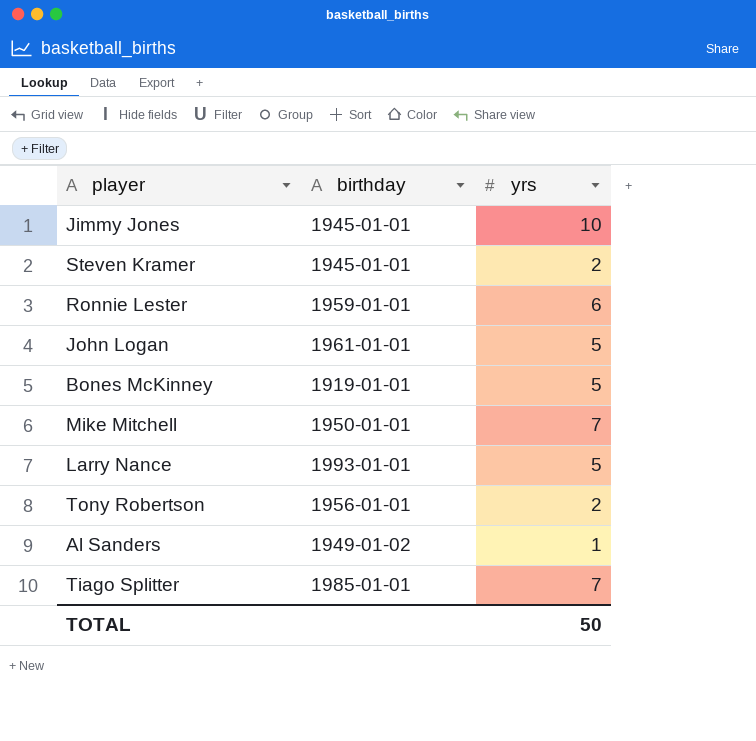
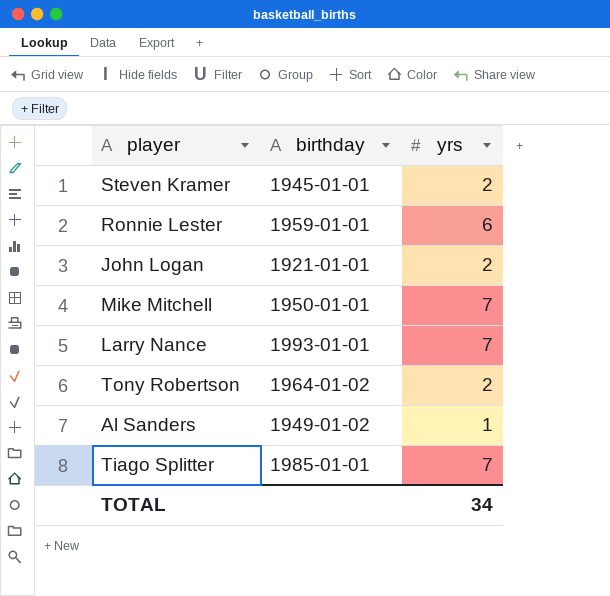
row Jimmy Jones: 1945-01-01 | 10 -> none
row Bones McKinney: 1919-01-01 | 5 -> none
John Logan | birthday: 1961-01-01 -> 1921-01-01
John Logan | yrs: 5 -> 2
Larry Nance | yrs: 5 -> 7
Tony Robertson | birthday: 1956-01-01 -> 1964-01-02
TOTAL | yrs: 50 -> 34

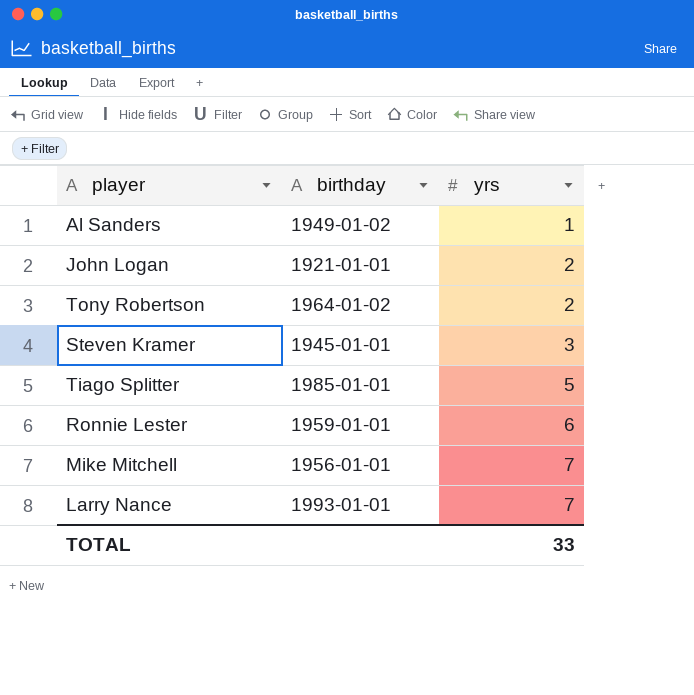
row order: none -> yrs ascending
Steven Kramer | yrs: 2 -> 3
Tiago Splitter | yrs: 7 -> 5
Mike Mitchell | birthday: 1950-01-01 -> 1956-01-01
TOTAL | yrs: 34 -> 33

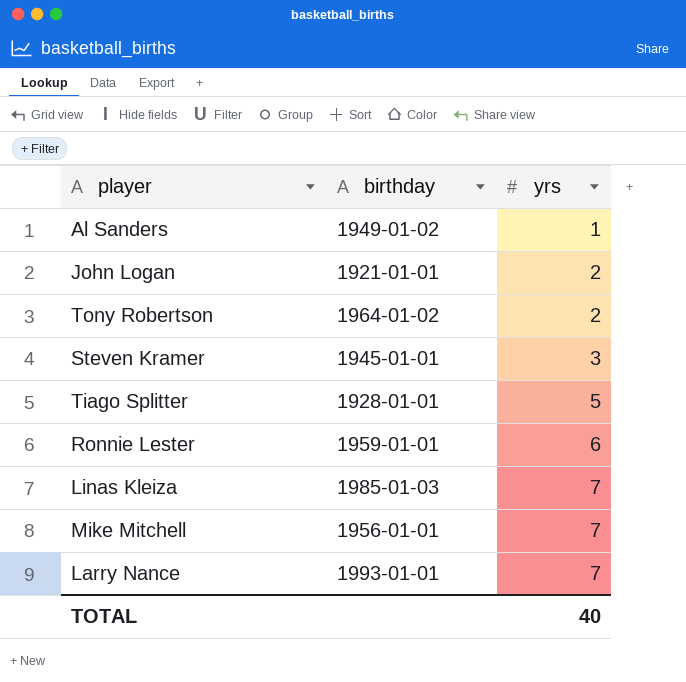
Tiago Splitter | birthday: 1985-01-01 -> 1928-01-01
row Linas Kleiza: none -> 1985-01-03 | 7
TOTAL | yrs: 33 -> 40

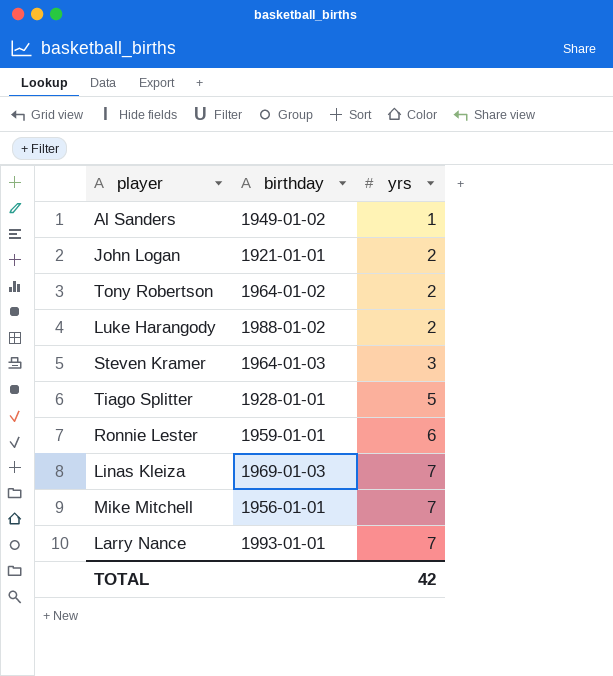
row Luke Harangody: none -> 1988-01-02 | 2
Steven Kramer | birthday: 1945-01-01 -> 1964-01-03
Linas Kleiza | birthday: 1985-01-03 -> 1969-01-03
TOTAL | yrs: 40 -> 42

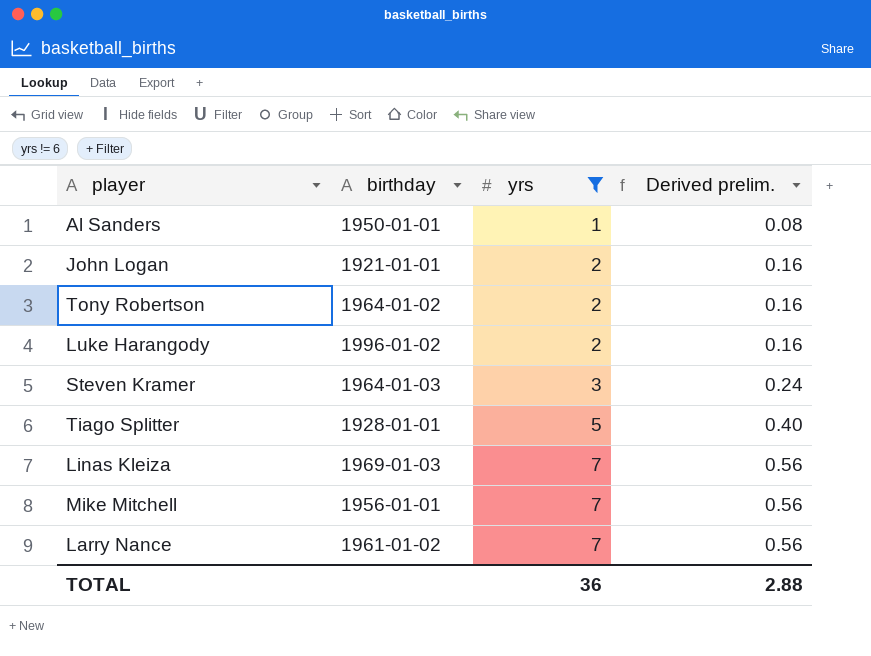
filter: none -> yrs != 6
column Derived prelim. | formula: none -> [yrs] * 0.08
Al Sanders | birthday: 1949-01-02 -> 1950-01-01
Luke Harangody | birthday: 1988-01-02 -> 1996-01-02
Larry Nance | birthday: 1993-01-01 -> 1961-01-02
TOTAL | yrs: 42 -> 36

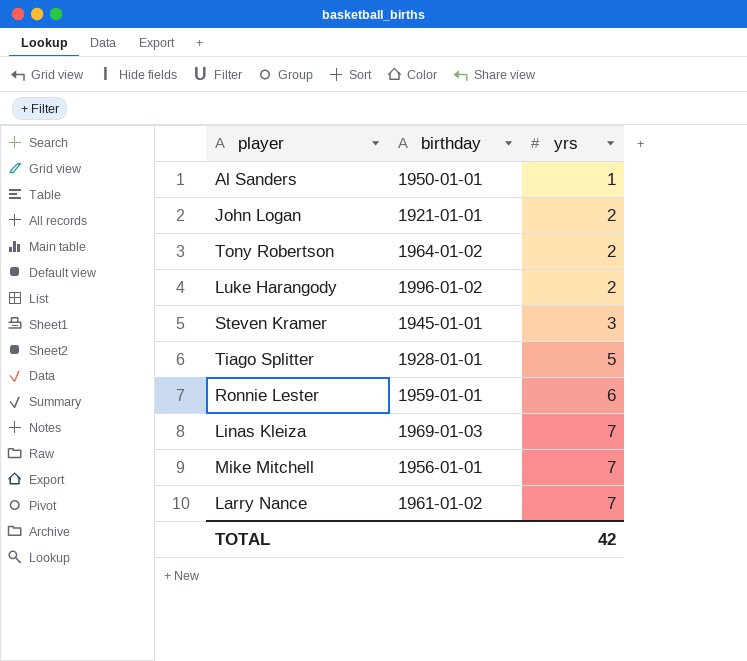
filter: yrs != 6 -> none
column Derived prelim. | formula: [yrs] * 0.08 -> none
Steven Kramer | birthday: 1964-01-03 -> 1945-01-01
TOTAL | yrs: 36 -> 42

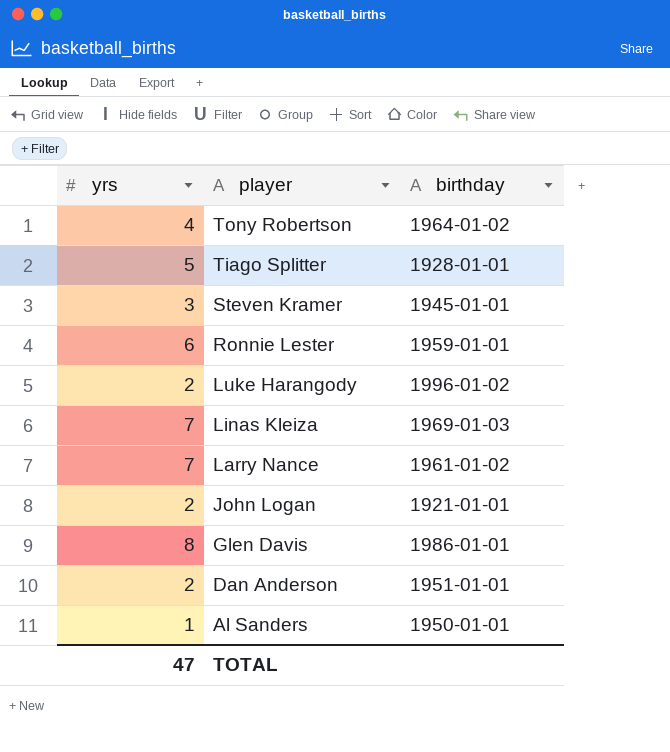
row order: yrs ascending -> player descending
column yrs | position: 3 -> 1
row Mike Mitchell: 1956-01-01 | 7 -> none
Tony Robertson | yrs: 2 -> 4
row Glen Davis: none -> 8 | 1986-01-01
row Dan Anderson: none -> 2 | 1951-01-01
TOTAL | yrs: 42 -> 47

